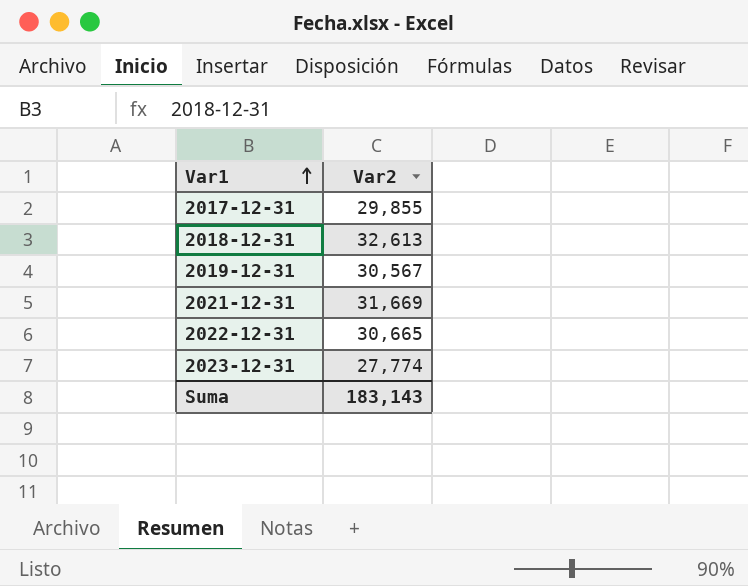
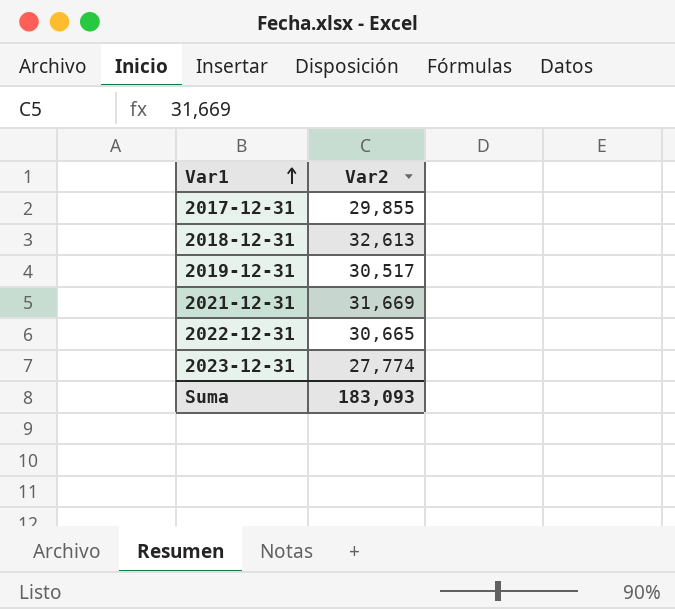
2019-12-31 | Var2: 30,567 -> 30,517
Suma | Var2: 183,143 -> 183,093

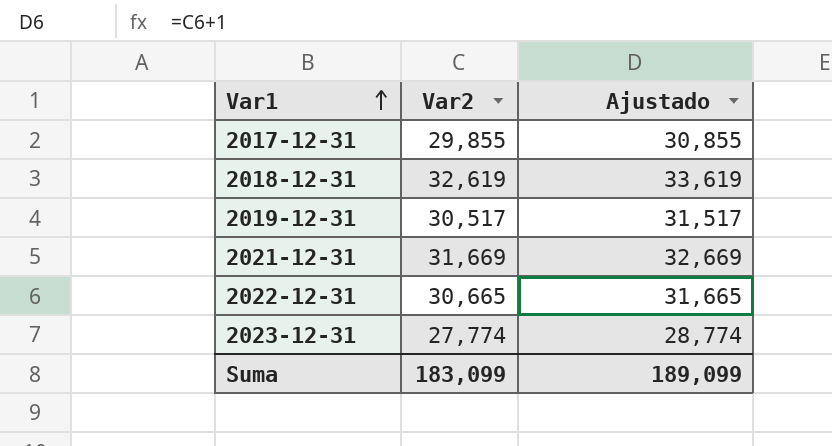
column Ajustado | formula: none -> [Var2] + 1
2018-12-31 | Var2: 32,613 -> 32,619
Suma | Var2: 183,093 -> 183,099

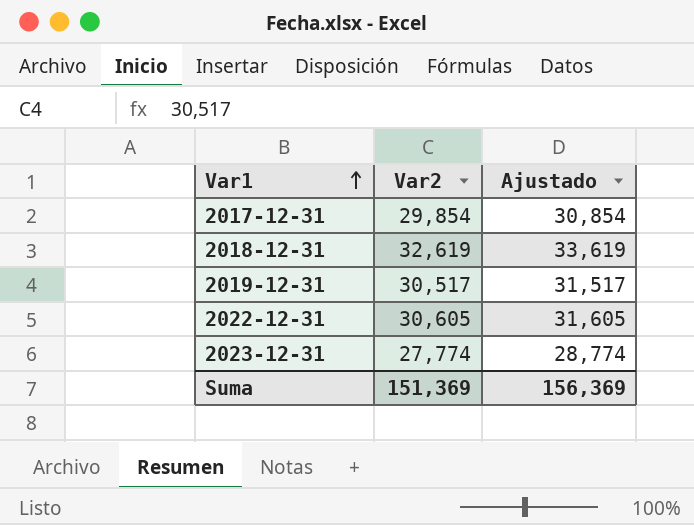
row 2021-12-31: 31,669 | 32,669 -> none
2017-12-31 | Var2: 29,855 -> 29,854
2017-12-31 | Ajustado: 30,855 -> 30,854
2022-12-31 | Var2: 30,665 -> 30,605
2022-12-31 | Ajustado: 31,665 -> 31,605
Suma | Var2: 183,099 -> 151,369
Suma | Ajustado: 189,099 -> 156,369

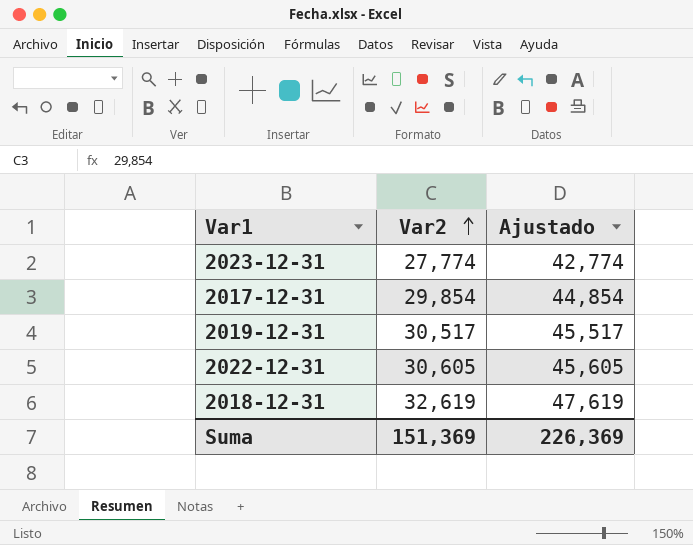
row order: Var1 ascending -> Var2 ascending
column Ajustado | formula: [Var2] + 1 -> [Var2] + 15
Suma | Ajustado: 156,369 -> 226,369

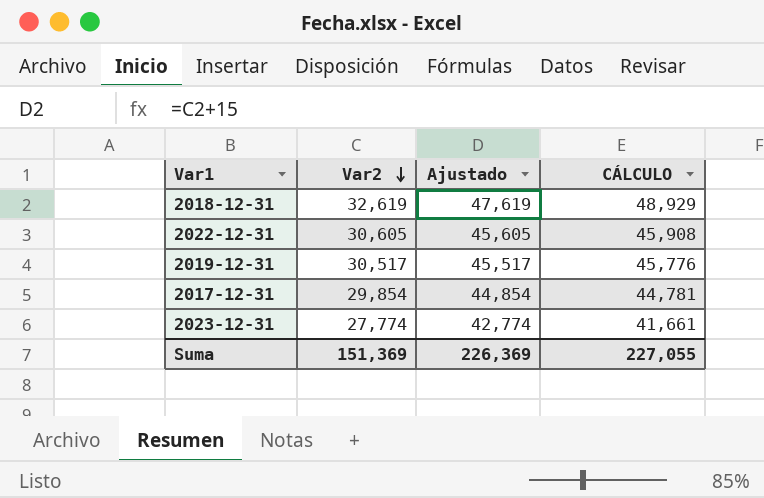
row order: Var2 ascending -> Var2 descending
column CÁLCULO | formula: none -> [Var2] * 1,5

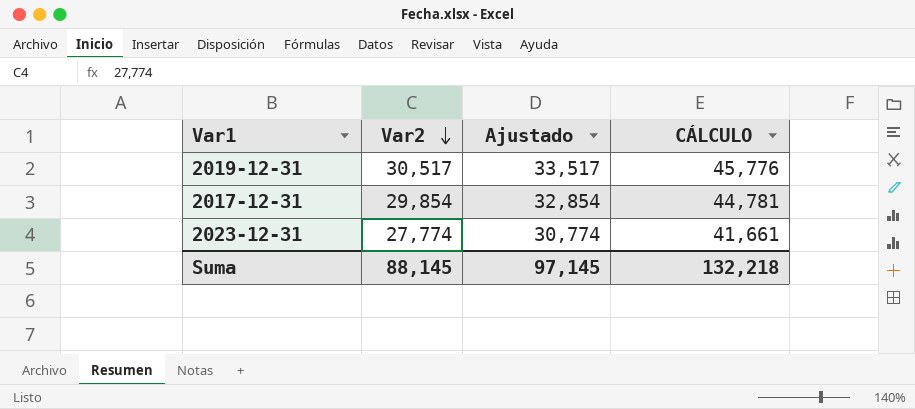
column Ajustado | formula: [Var2] + 15 -> [Var2] + 3
row 2018-12-31: 32,619 | 47,619 | 48,929 -> none
row 2022-12-31: 30,605 | 45,605 | 45,908 -> none
Suma | Var2: 151,369 -> 88,145
Suma | Ajustado: 226,369 -> 97,145
Suma | CÁLCULO: 227,055 -> 132,218

